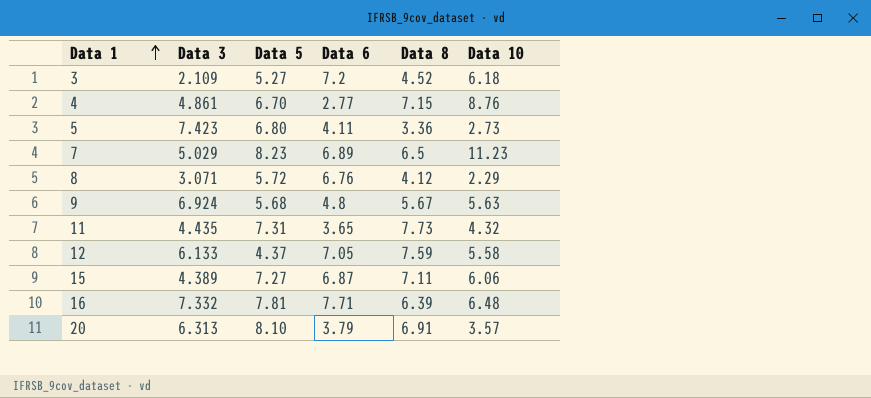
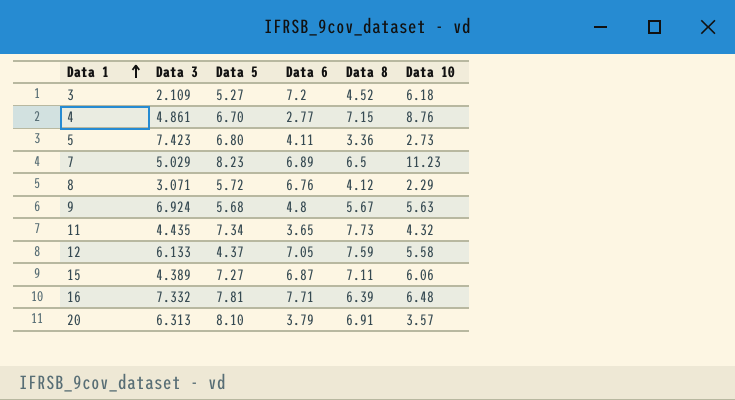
11 | Data 5: 7.31 -> 7.34

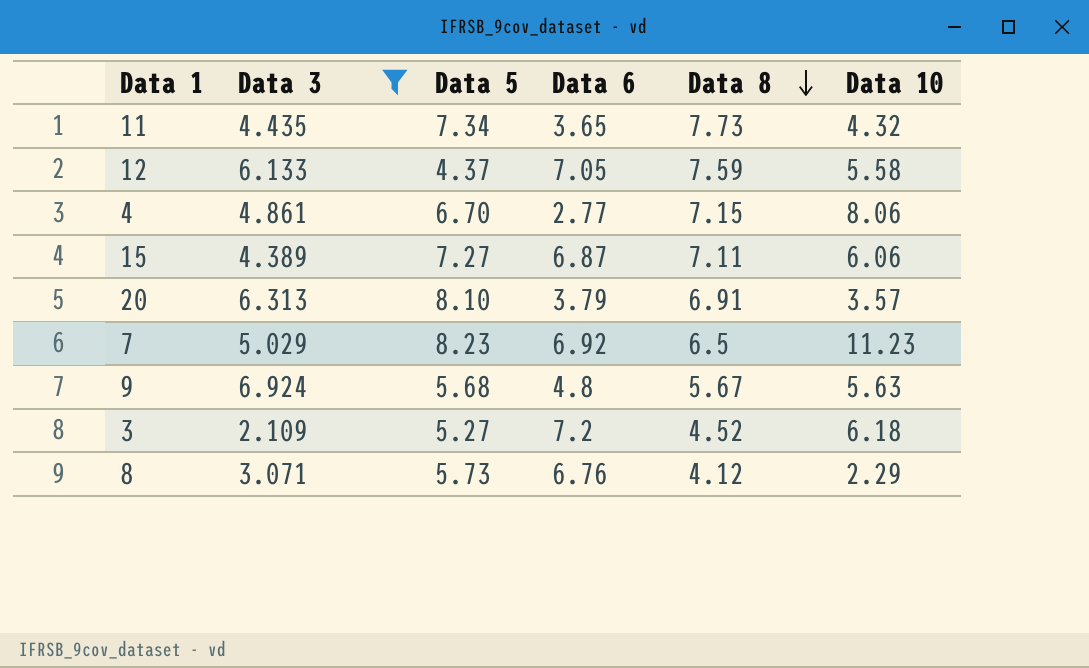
filter: none -> Data 3 <= 6.924
row order: Data 1 ascending -> Data 8 descending
4 | Data 10: 8.76 -> 8.06
7 | Data 6: 6.89 -> 6.92
8 | Data 5: 5.72 -> 5.73

